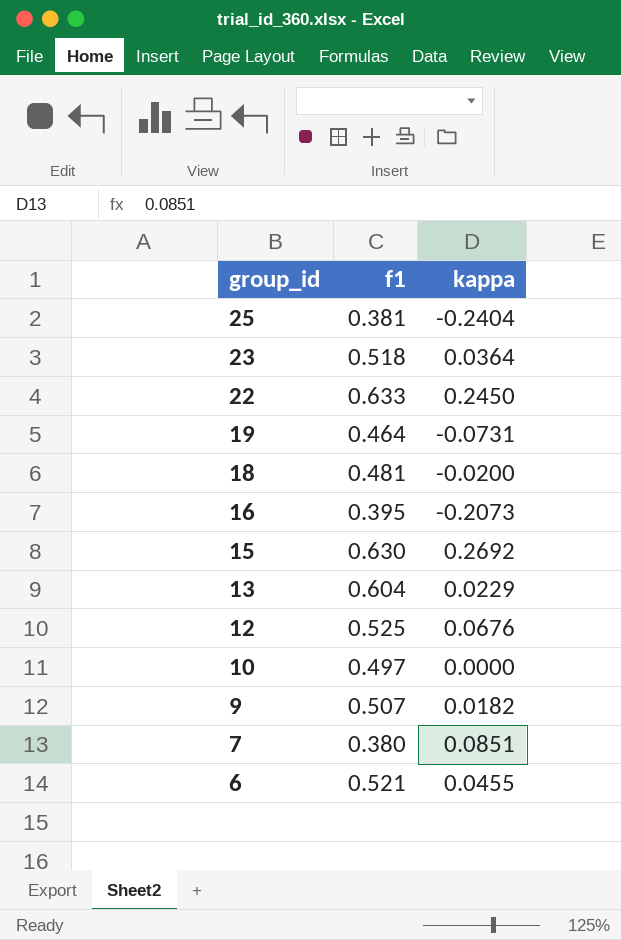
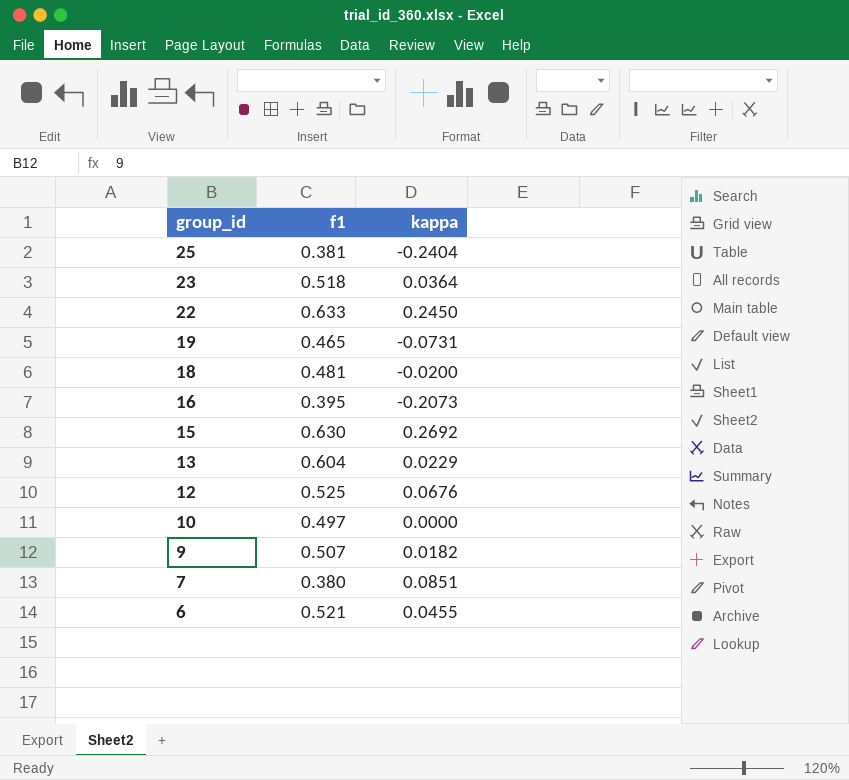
19 | f1: 0.464 -> 0.465

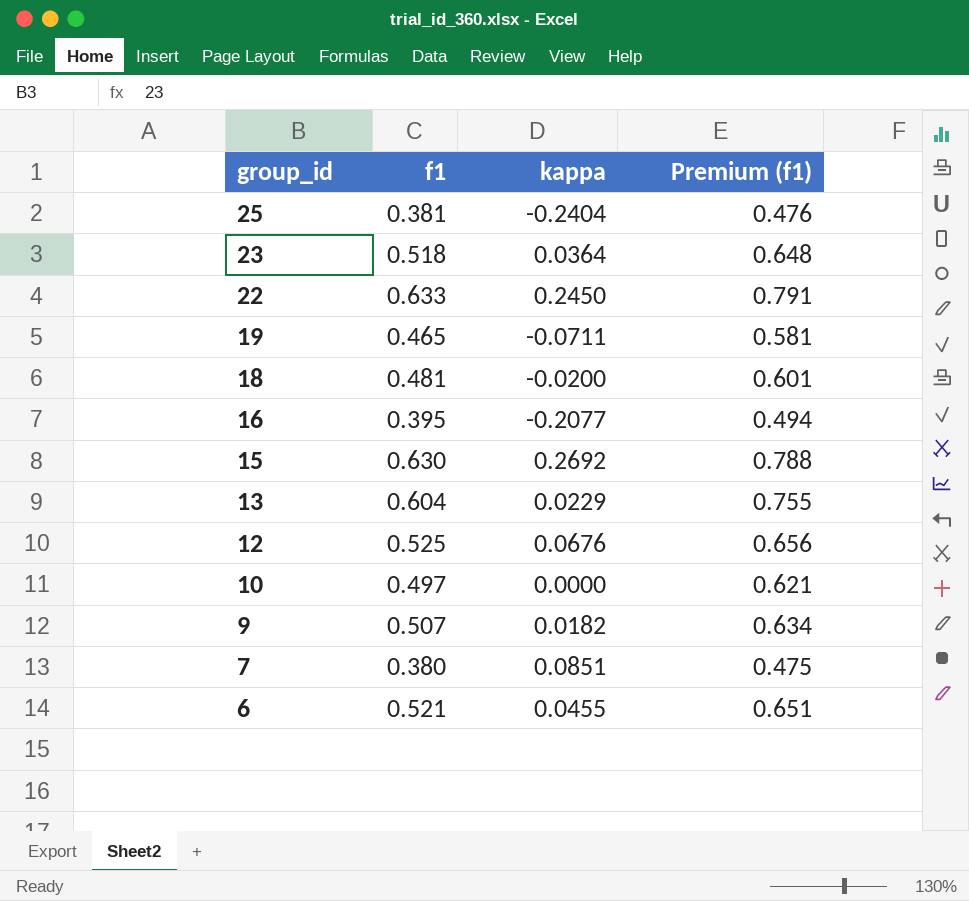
column Premium (f1) | formula: none -> [f1] * 1.25
19 | kappa: -0.0731 -> -0.0711
16 | kappa: -0.2073 -> -0.2077

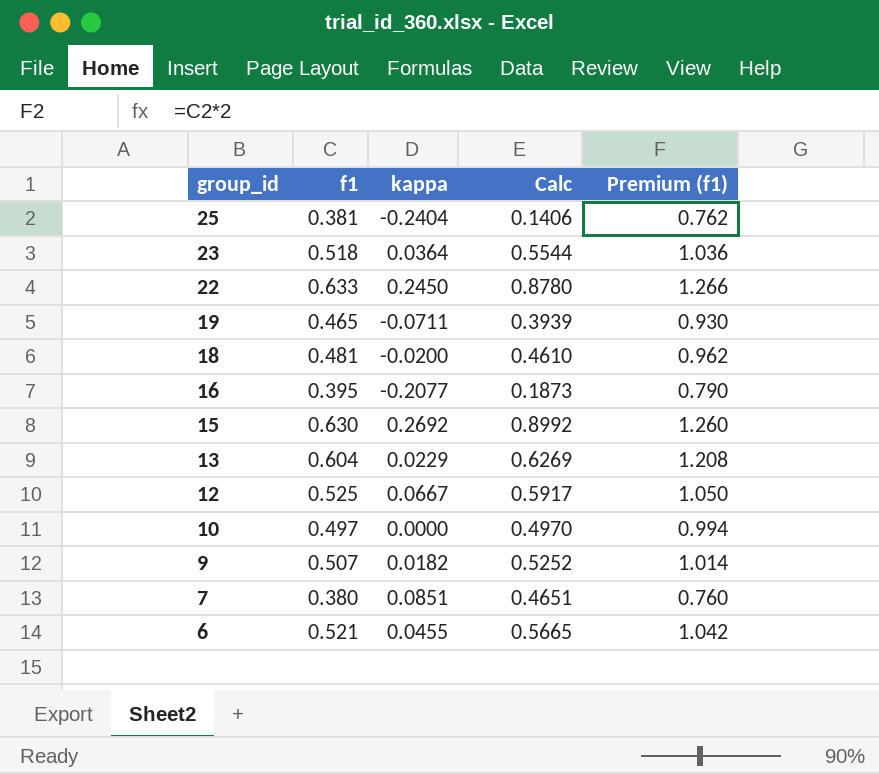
column Calc | formula: none -> [f1] + [kappa]
column Premium (f1) | formula: [f1] * 1.25 -> [f1] * 2
12 | kappa: 0.0676 -> 0.0667

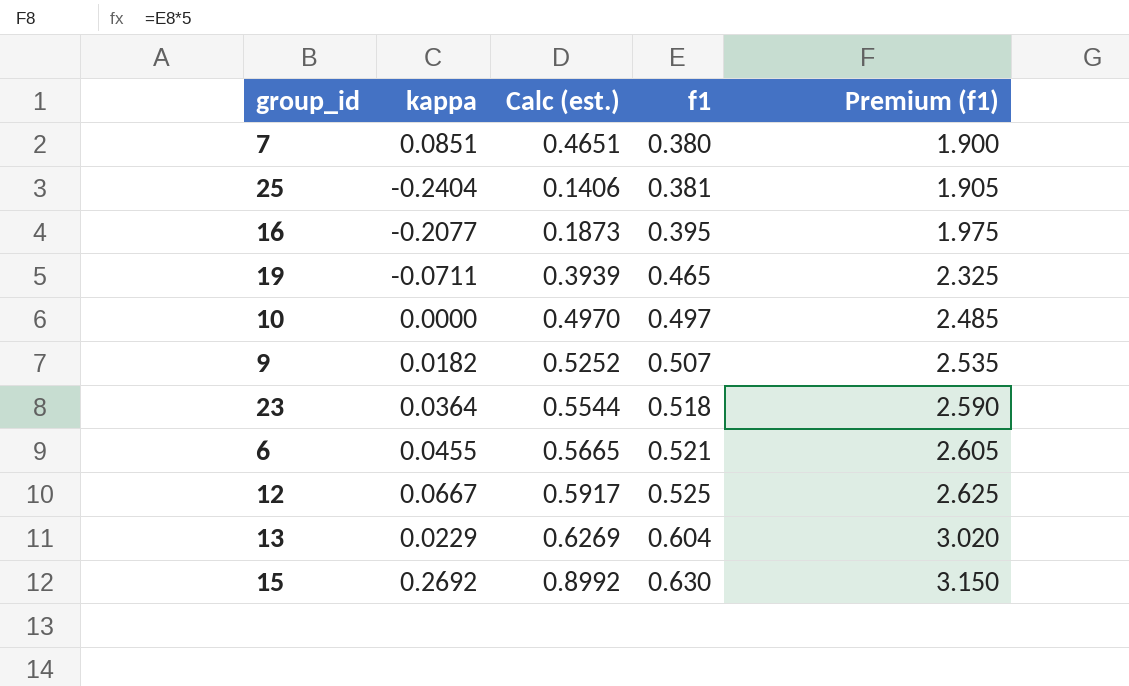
row order: group_id descending -> f1 ascending
column name: Calc -> Calc (est.)
column f1 | position: 2 -> 4
column Premium (f1) | formula: [f1] * 2 -> [f1] * 5
row 22: 0.633 | 0.2450 | 0.8780 | 1.266 -> none
row 18: 0.481 | -0.0200 | 0.4610 | 0.962 -> none

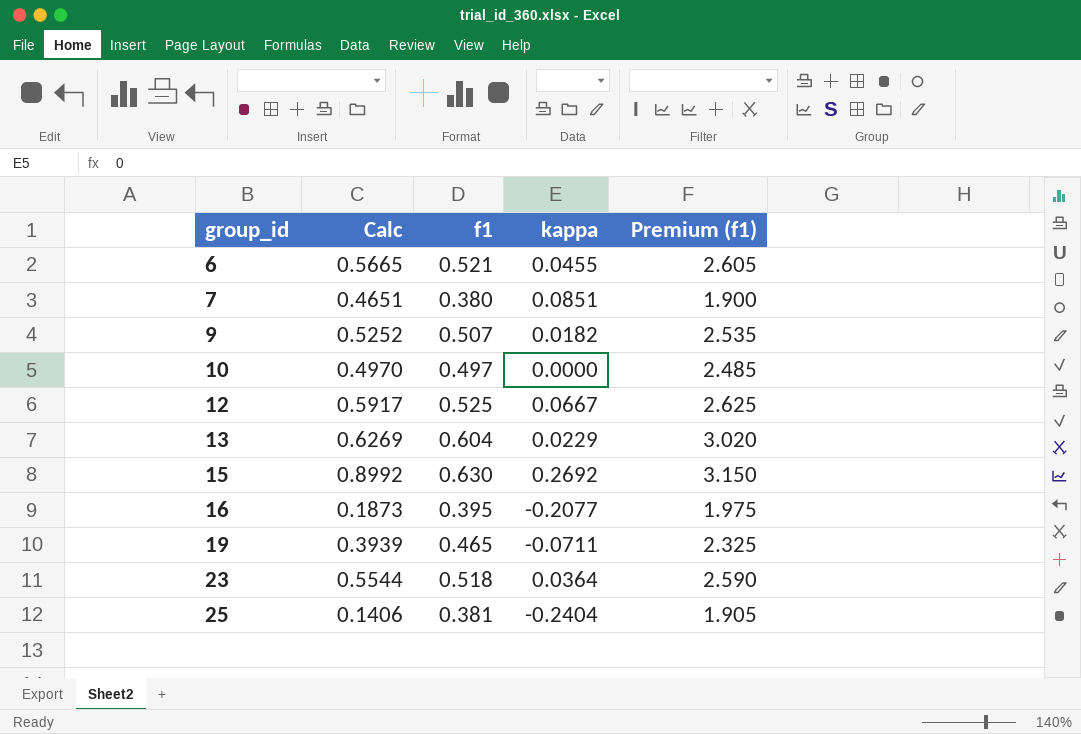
row order: f1 ascending -> group_id ascending
column name: Calc (est.) -> Calc
column kappa | position: 2 -> 4

